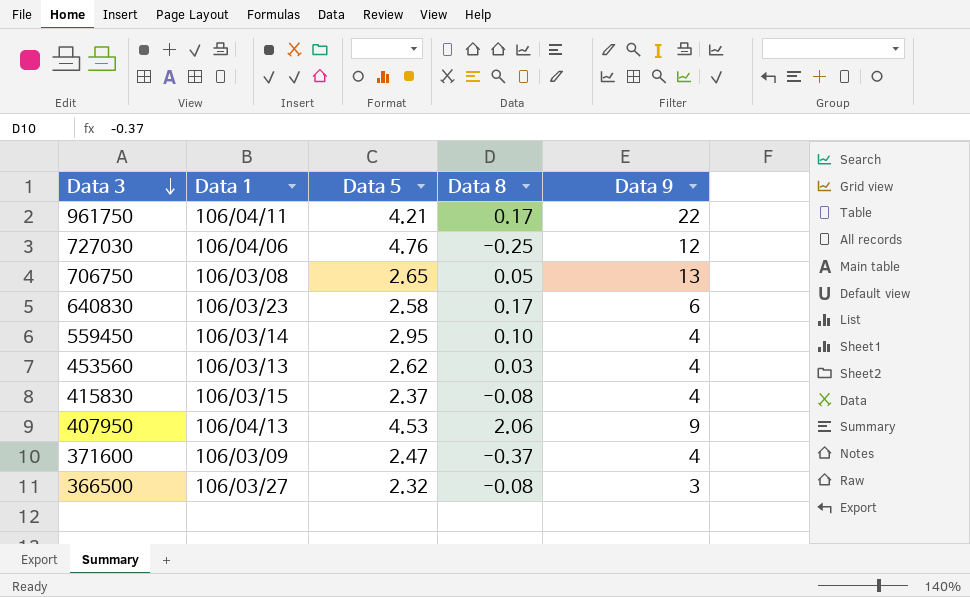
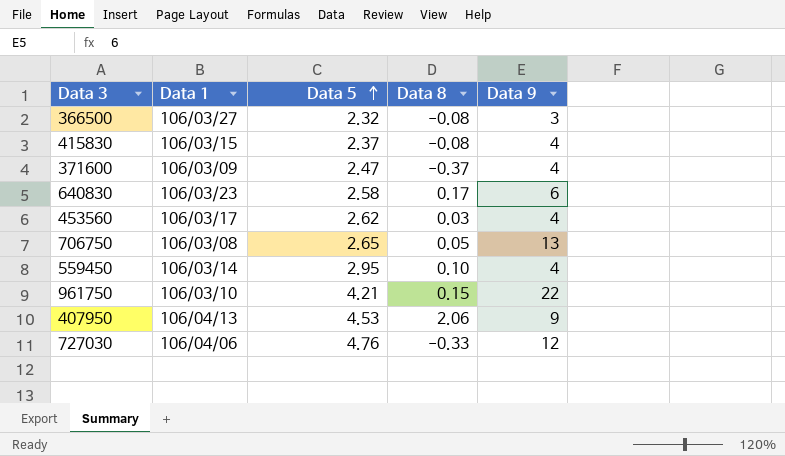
row order: Data 3 descending -> Data 5 ascending
453560 | Data 1: 106/03/13 -> 106/03/17
961750 | Data 1: 106/04/11 -> 106/03/10
961750 | Data 8: 0.17 -> 0.15
727030 | Data 8: -0.25 -> -0.33

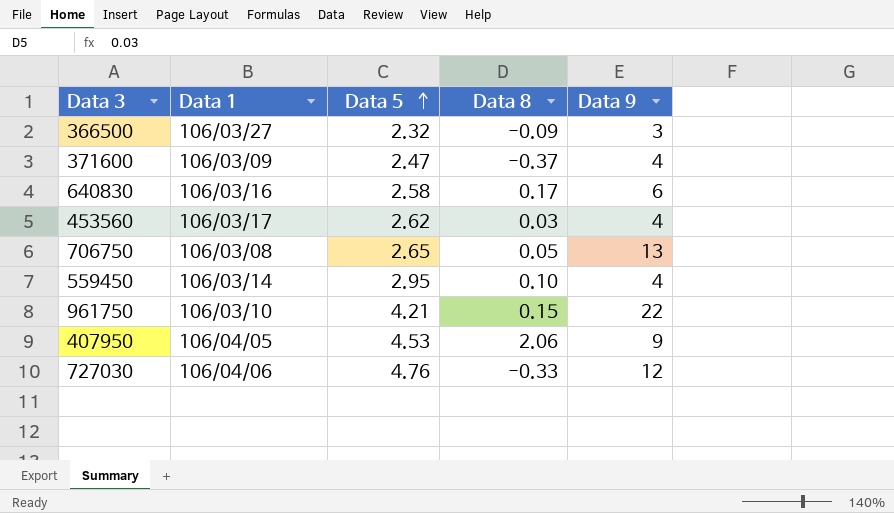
row 415830: 106/03/15 | 2.37 | -0.08 | 4 -> none
366500 | Data 8: -0.08 -> -0.09
640830 | Data 1: 106/03/23 -> 106/03/16
407950 | Data 1: 106/04/13 -> 106/04/05

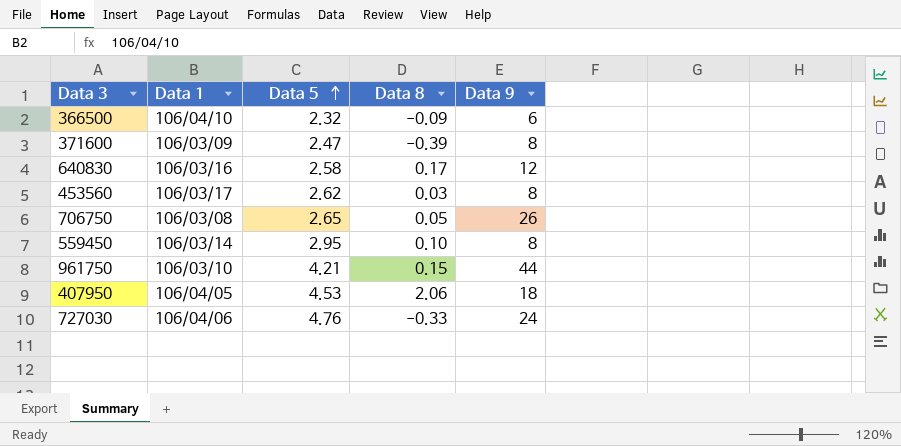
366500 | Data 1: 106/03/27 -> 106/04/10
366500 | Data 9: 3 -> 6
371600 | Data 8: -0.37 -> -0.39
371600 | Data 9: 4 -> 8
640830 | Data 9: 6 -> 12
453560 | Data 9: 4 -> 8
706750 | Data 9: 13 -> 26
559450 | Data 9: 4 -> 8
961750 | Data 9: 22 -> 44
407950 | Data 9: 9 -> 18
727030 | Data 9: 12 -> 24

